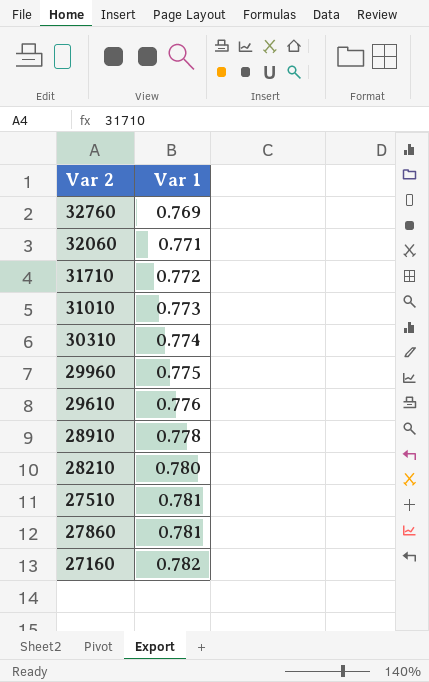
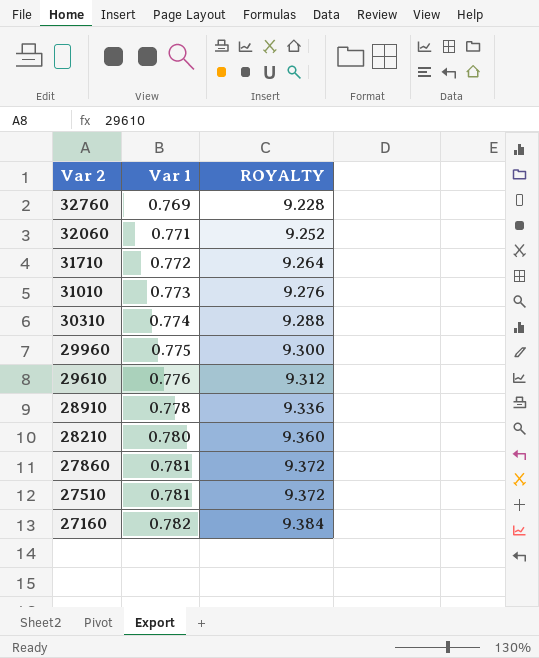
row order: Var 1 ascending -> Var 2 descending
column ROYALTY | formula: none -> [Var 1] * 12

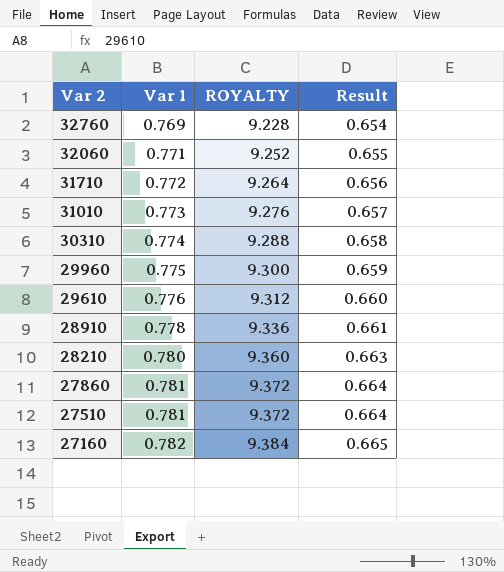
column Result | formula: none -> [Var 1] * 0.85

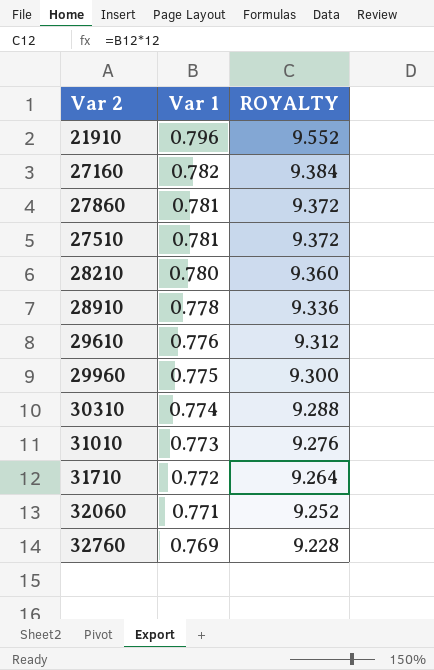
row order: Var 2 descending -> Var 1 descending
column Result | formula: [Var 1] * 0.85 -> none
row 21910: none -> 0.796 | 9.552

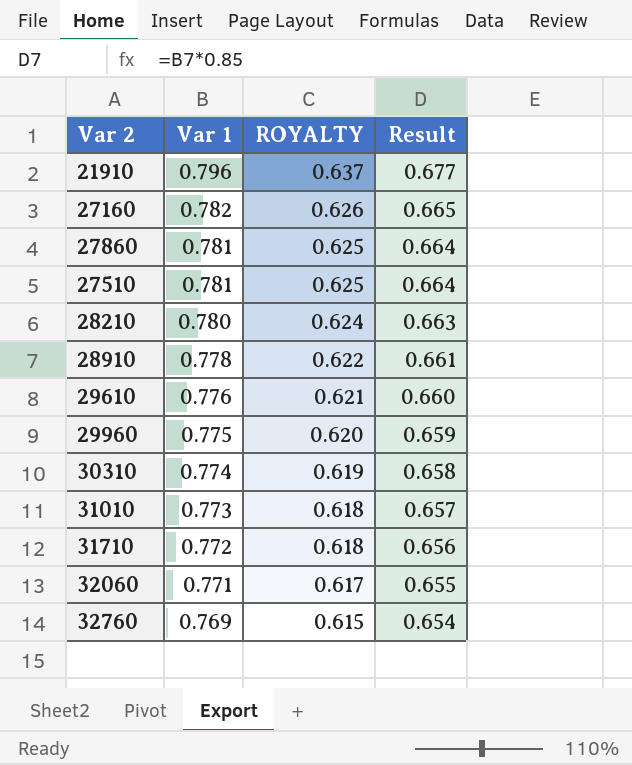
column ROYALTY | formula: [Var 1] * 12 -> [Var 1] * 0.8
column Result | formula: none -> [Var 1] * 0.85

